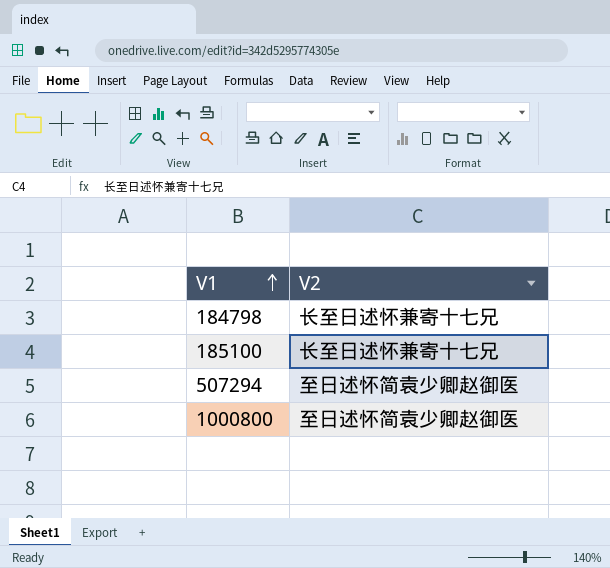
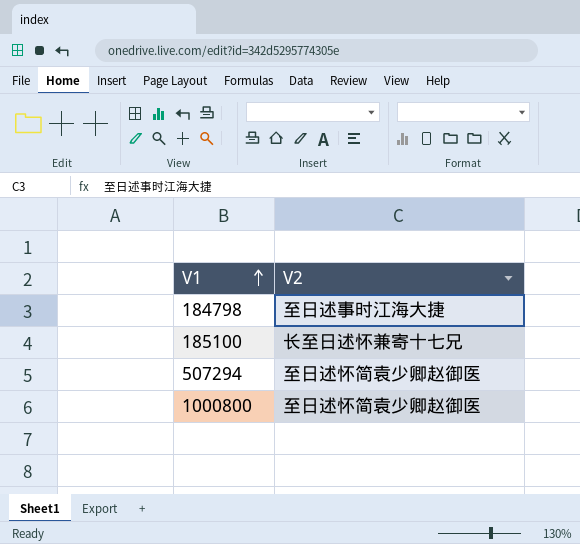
184798 | V2: 长至日述怀兼寄十七兄 -> 至日述事时江海大捷

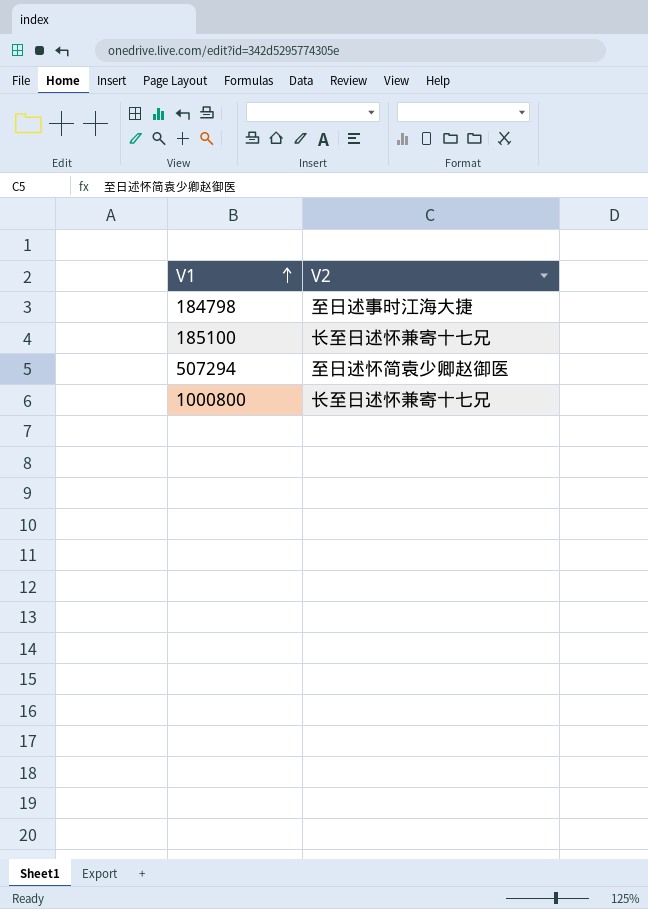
1000800 | V2: 至日述怀简袁少卿赵御医 -> 长至日述怀兼寄十七兄

